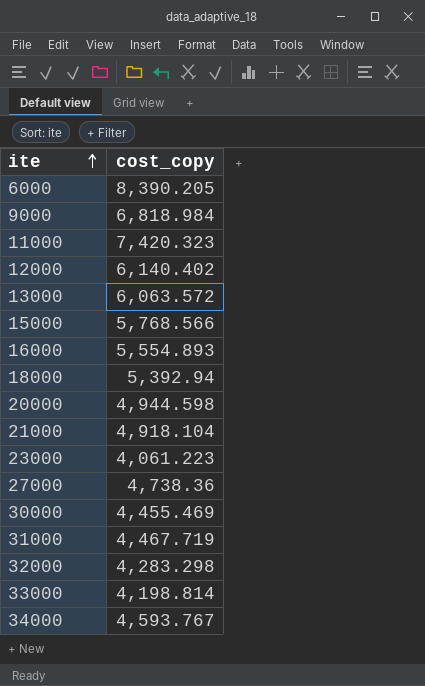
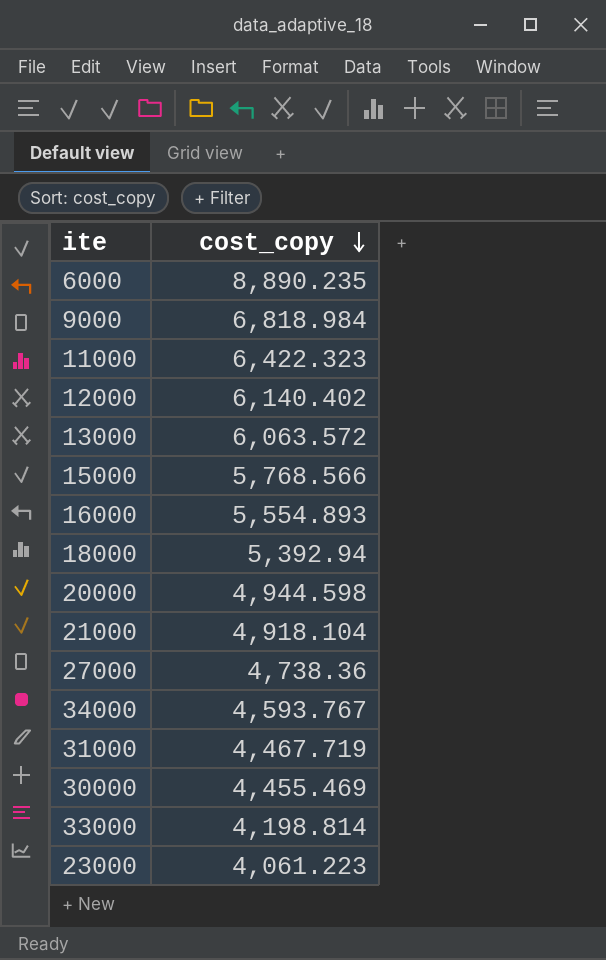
row order: ite ascending -> cost_copy descending
row 32000: 4,283.298 -> none
6000 | cost_copy: 8,390.205 -> 8,890.235
11000 | cost_copy: 7,420.323 -> 6,422.323

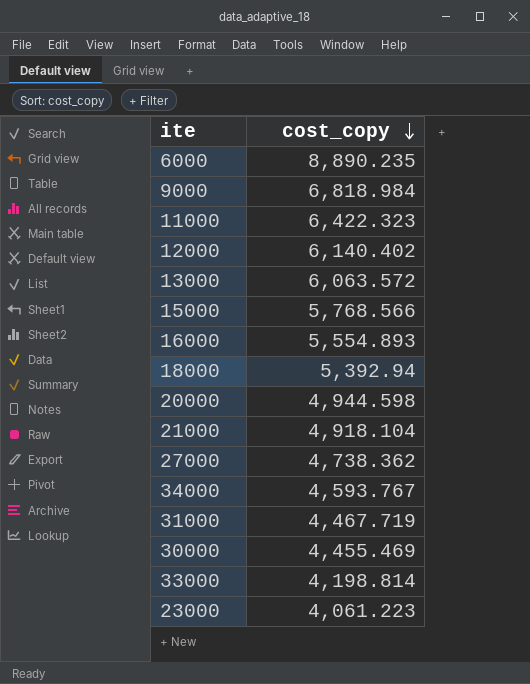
27000 | cost_copy: 4,738.36 -> 4,738.362

